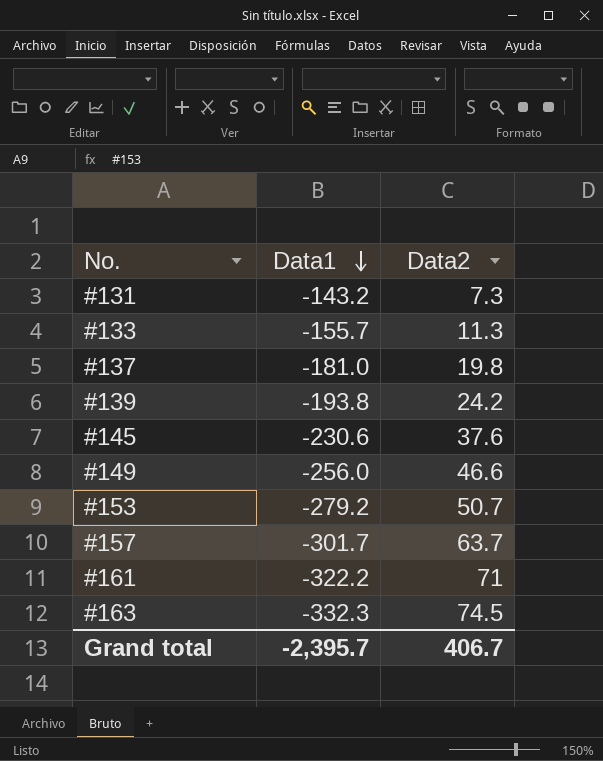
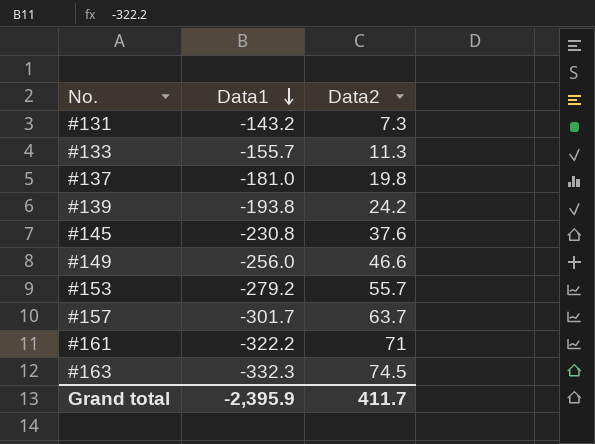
#145 | Data1: -230.6 -> -230.8
#153 | Data2: 50.7 -> 55.7
Grand total | Data1: -2,395.7 -> -2,395.9
Grand total | Data2: 406.7 -> 411.7

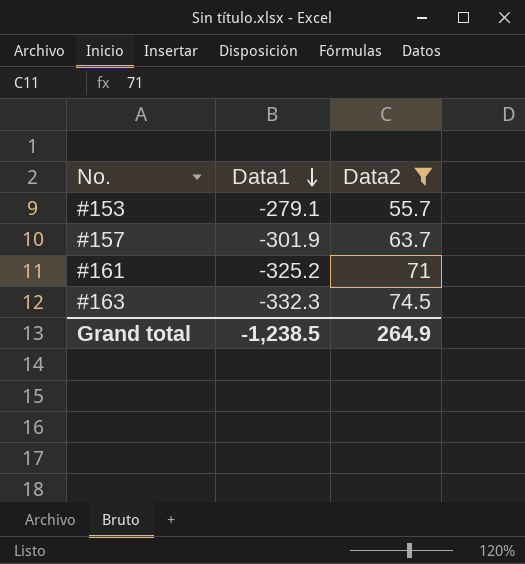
filter: none -> Data2 >= 55.7
#153 | Data1: -279.2 -> -279.1
#157 | Data1: -301.7 -> -301.9
#161 | Data1: -322.2 -> -325.2
Grand total | Data1: -2,395.9 -> -1,238.5
Grand total | Data2: 411.7 -> 264.9

